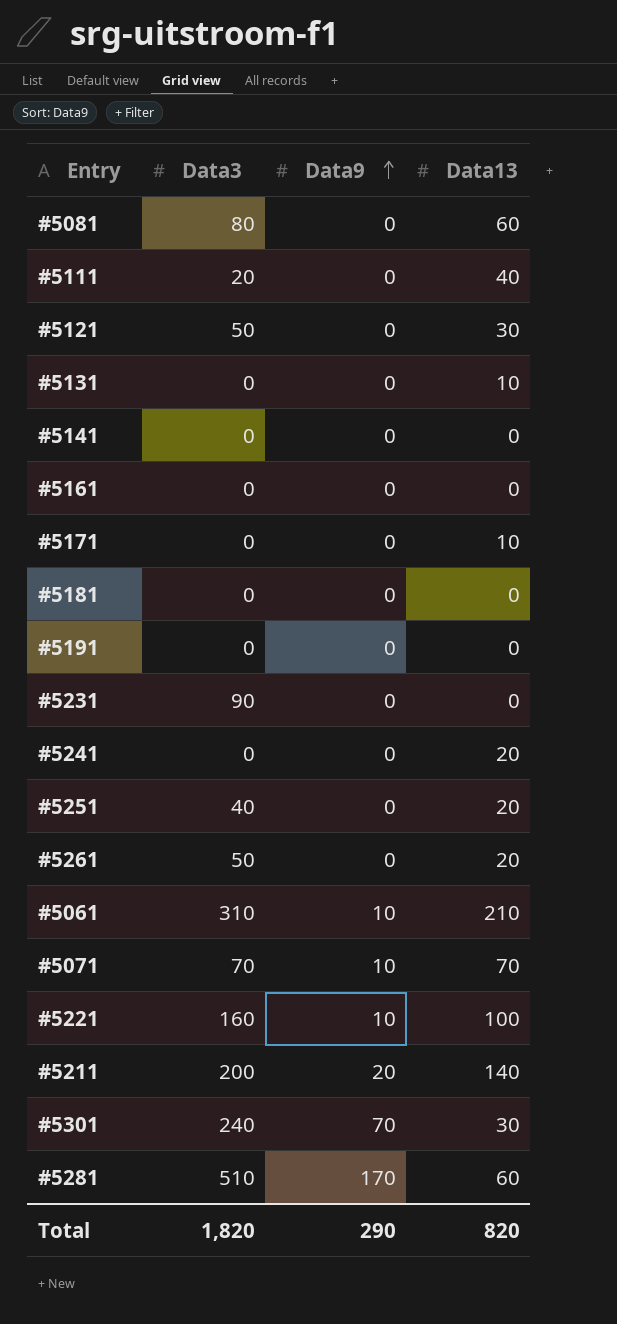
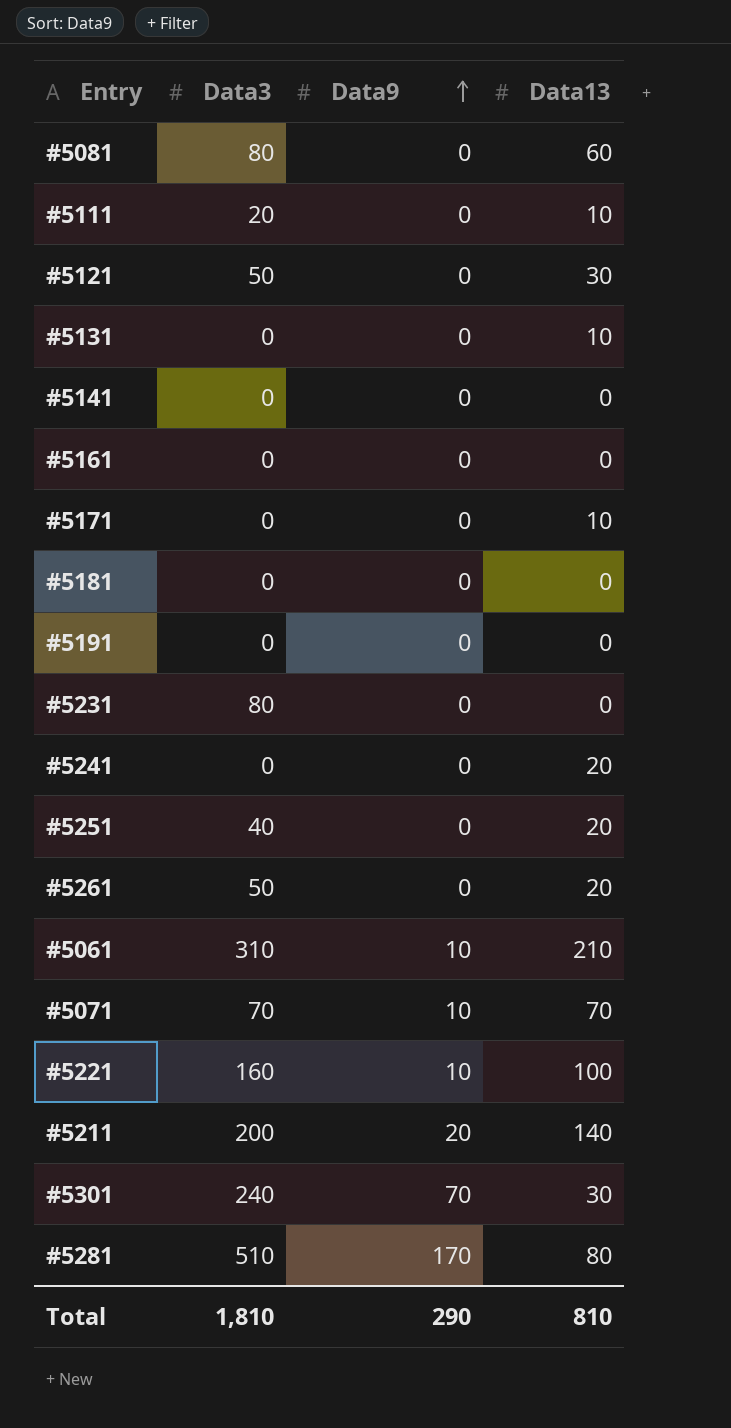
#5111 | Data13: 40 -> 10
#5231 | Data3: 90 -> 80
#5281 | Data13: 60 -> 80
Total | Data3: 1,820 -> 1,810
Total | Data13: 820 -> 810

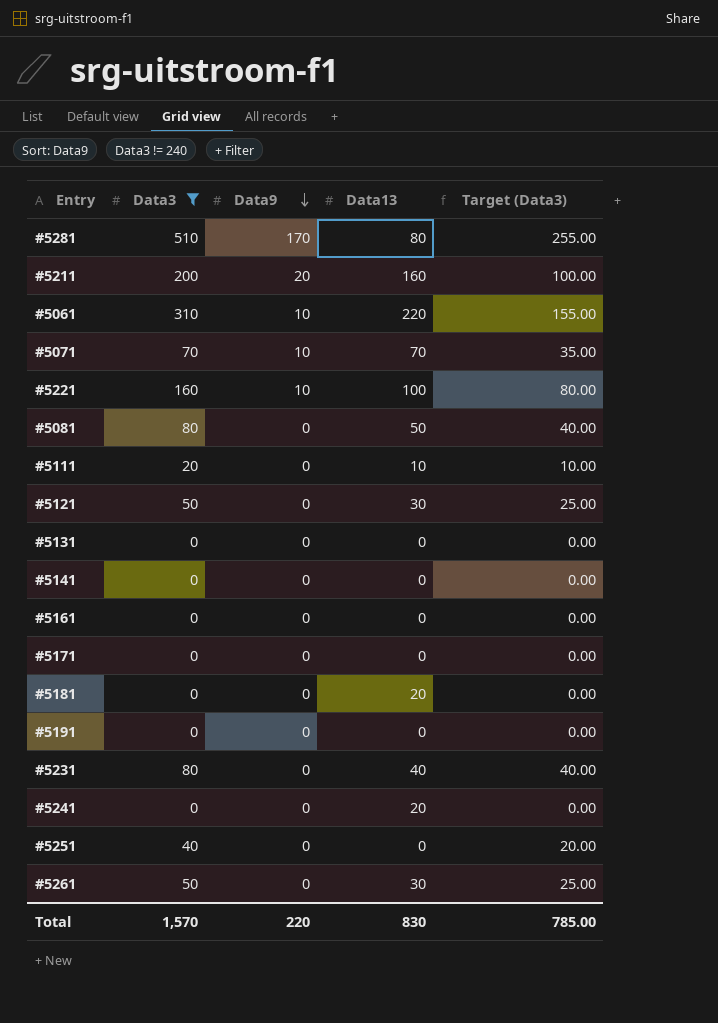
filter: none -> Data3 != 240
row order: Data9 ascending -> Data9 descending
column Target (Data3) | formula: none -> [Data3] * 0.5
#5211 | Data13: 140 -> 160
#5061 | Data13: 210 -> 220
#5081 | Data13: 60 -> 50
#5131 | Data13: 10 -> 0
#5171 | Data13: 10 -> 0
#5181 | Data13: 0 -> 20
#5231 | Data13: 0 -> 40
#5251 | Data13: 20 -> 0
#5261 | Data13: 20 -> 30
Total | Data3: 1,810 -> 1,570
Total | Data9: 290 -> 220
Total | Data13: 810 -> 830

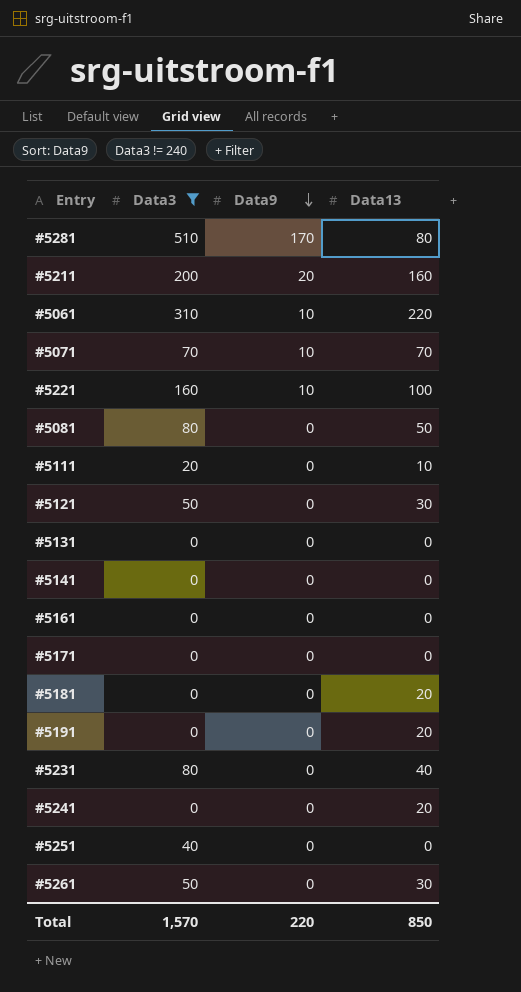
column Target (Data3) | formula: [Data3] * 0.5 -> none
#5191 | Data13: 0 -> 20
Total | Data13: 830 -> 850

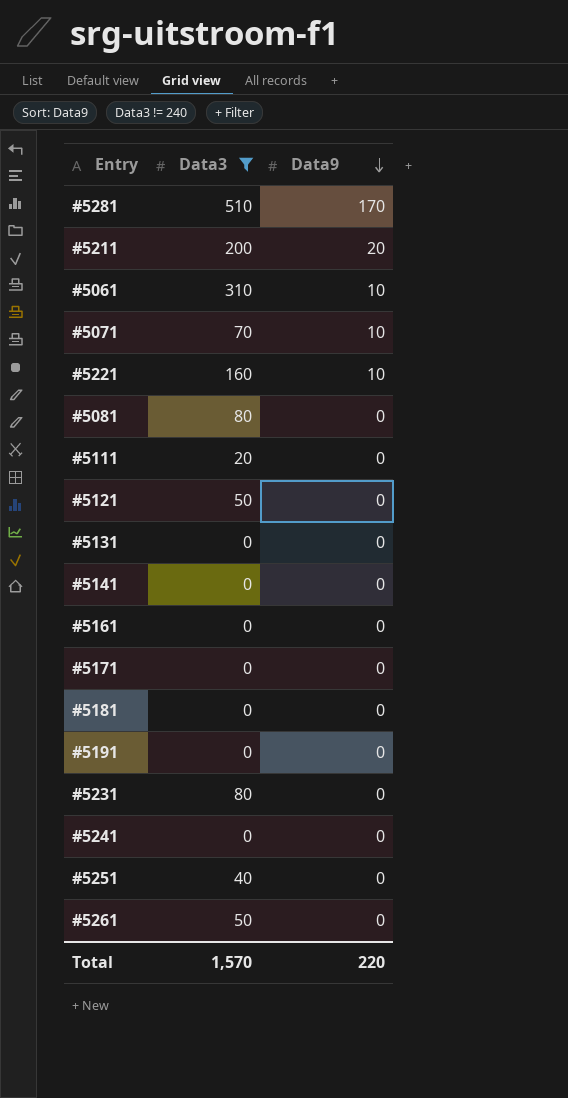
column Data13 | position: 4 -> none

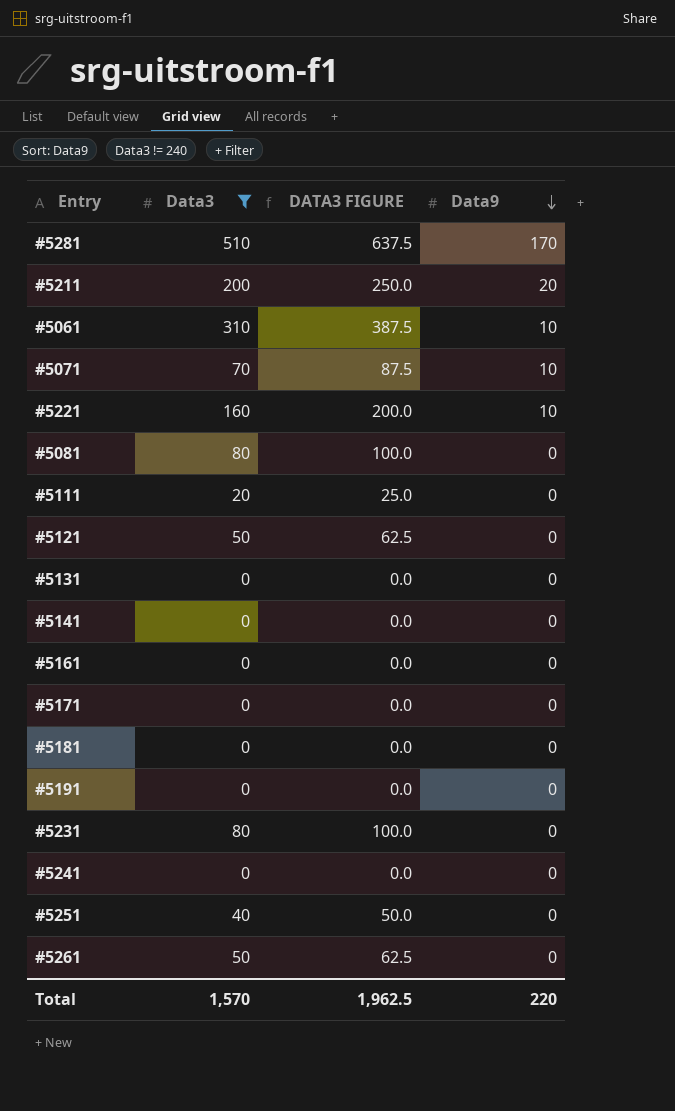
column DATA3 FIGURE | formula: none -> [Data3] * 1.25

